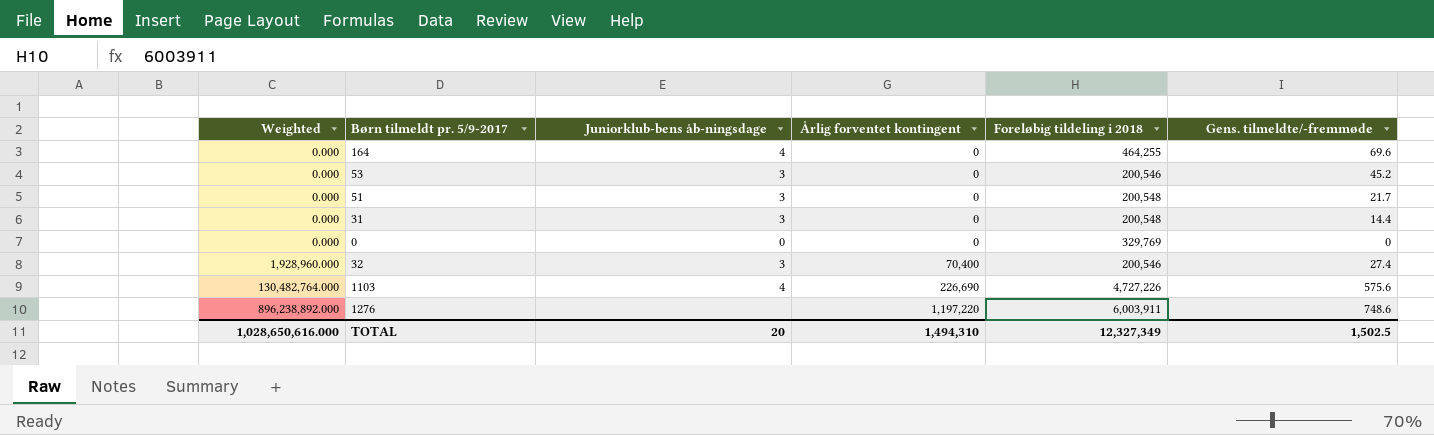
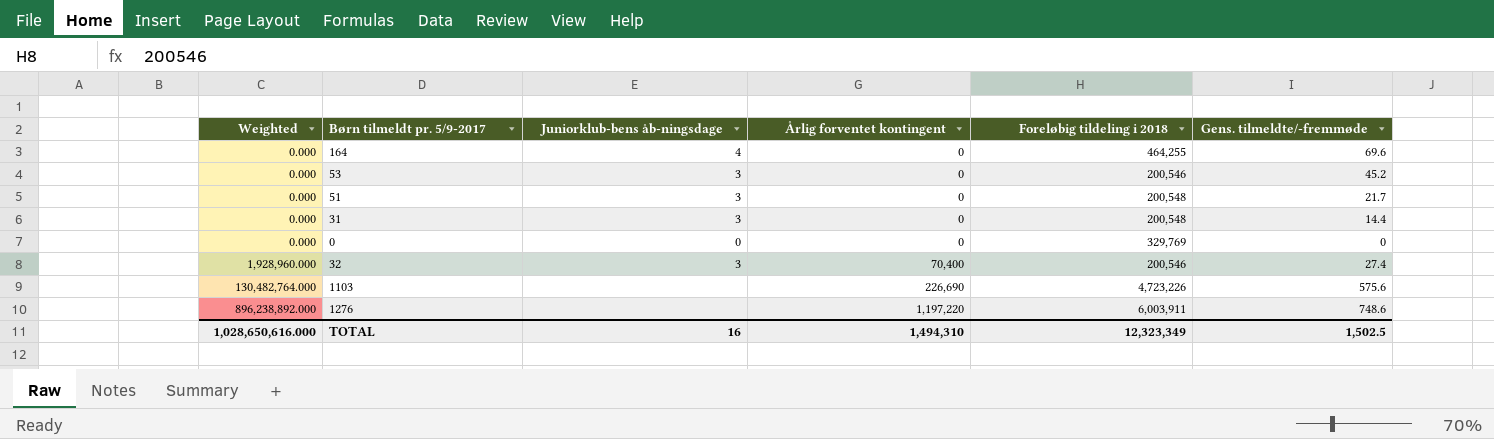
1103 | Juniorklub-bens åb-ningsdage: 4 -> none
1103 | Foreløbig tildeling i 2018: 4,727,226 -> 4,723,226
TOTAL | Juniorklub-bens åb-ningsdage: 20 -> 16
TOTAL | Foreløbig tildeling i 2018: 12,327,349 -> 12,323,349

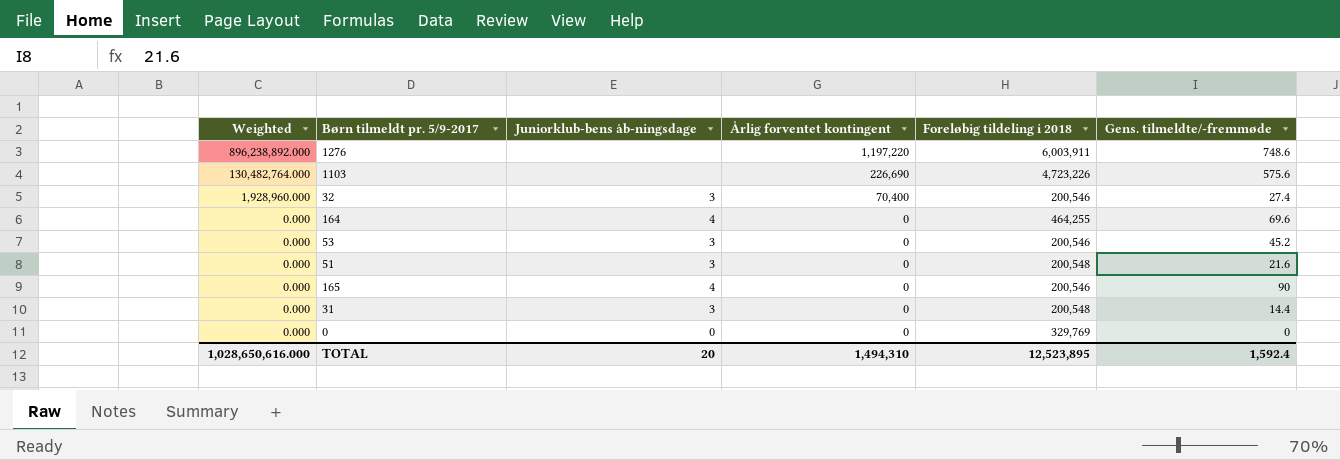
row order: Weighted ascending -> Weighted descending
51 | Gens. tilmeldte/-fremmøde: 21.7 -> 21.6
row 165: none -> 0.000 | 4 | 0 | 200,546 | 90
TOTAL | Juniorklub-bens åb-ningsdage: 16 -> 20
TOTAL | Foreløbig tildeling i 2018: 12,323,349 -> 12,523,895
TOTAL | Gens. tilmeldte/-fremmøde: 1,502.5 -> 1,592.4

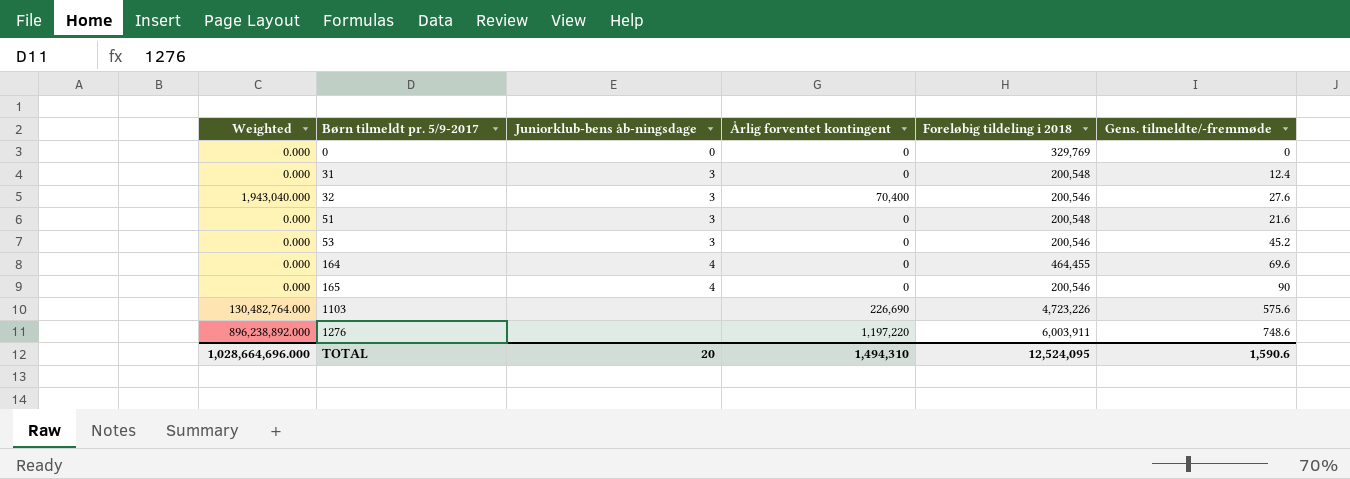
row order: Weighted descending -> Børn tilmeldt pr. 5/9-2017 ascending
31 | Gens. tilmeldte/-fremmøde: 14.4 -> 12.4
32 | Weighted: 1,928,960.000 -> 1,943,040.000
32 | Gens. tilmeldte/-fremmøde: 27.4 -> 27.6
164 | Foreløbig tildeling i 2018: 464,255 -> 464,455
TOTAL | Weighted: 1,028,650,616.000 -> 1,028,664,696.000
TOTAL | Foreløbig tildeling i 2018: 12,523,895 -> 12,524,095
TOTAL | Gens. tilmeldte/-fremmøde: 1,592.4 -> 1,590.6

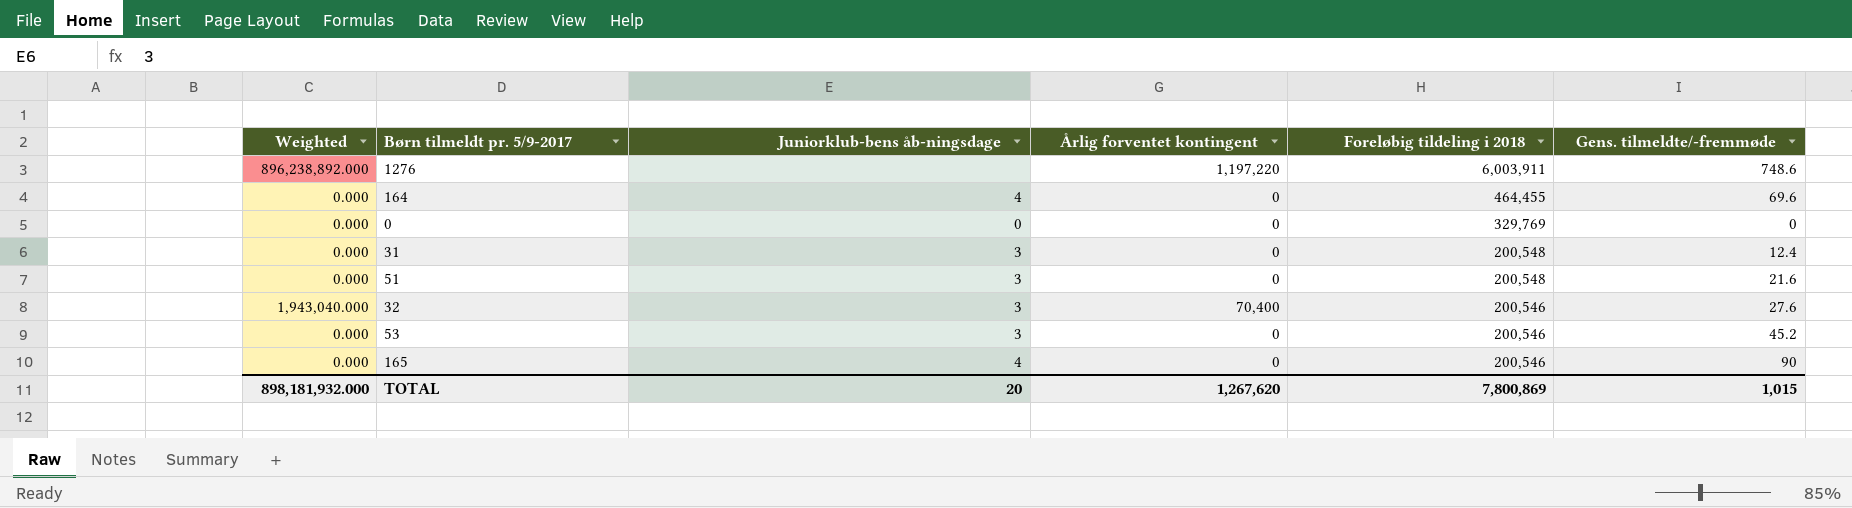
row order: Børn tilmeldt pr. 5/9-2017 ascending -> Foreløbig tildeling i 2018 descending
row 1103: 130,482,764.000 | none | 226,690 | 4,723,226 | 575.6 -> none
TOTAL | Weighted: 1,028,664,696.000 -> 898,181,932.000
TOTAL | Årlig forventet kontingent: 1,494,310 -> 1,267,620
TOTAL | Foreløbig tildeling i 2018: 12,524,095 -> 7,800,869
TOTAL | Gens. tilmeldte/-fremmøde: 1,590.6 -> 1,015

